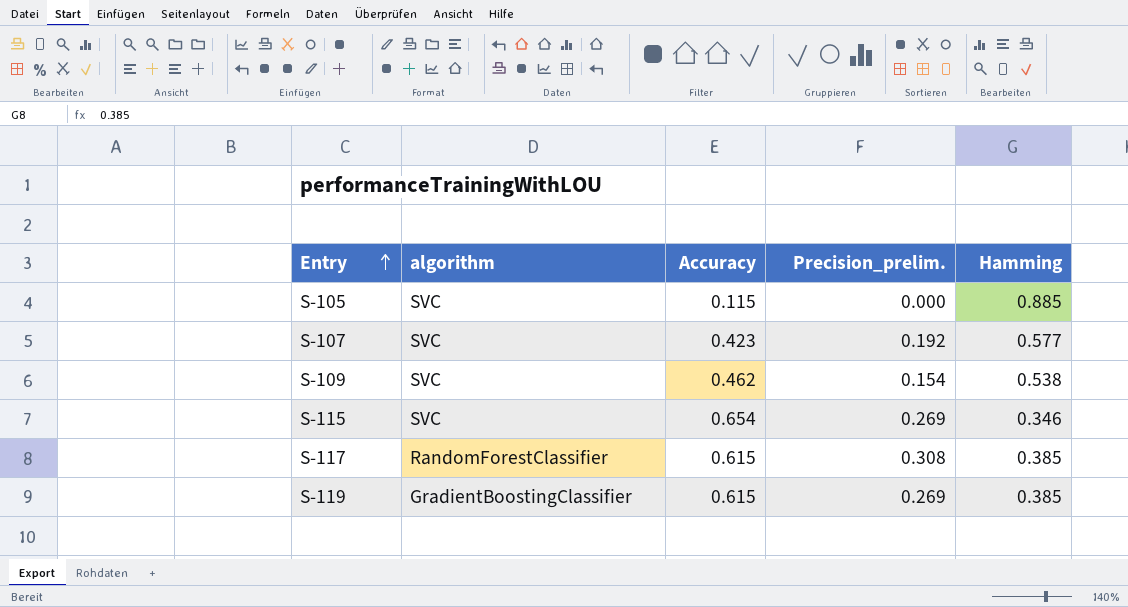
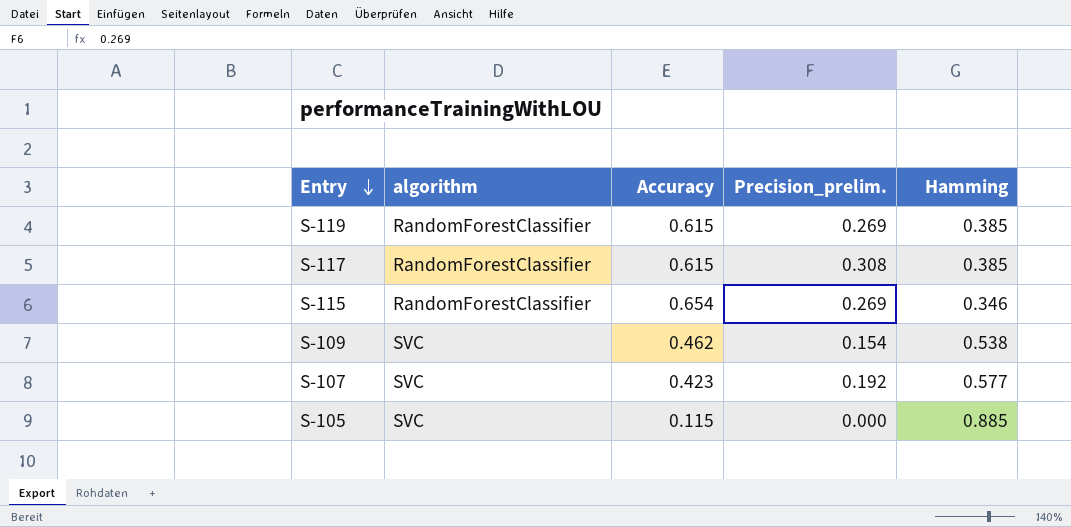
row order: Entry ascending -> Entry descending
S-119 | algorithm: GradientBoostingClassifier -> RandomForestClassifier
S-115 | algorithm: SVC -> RandomForestClassifier

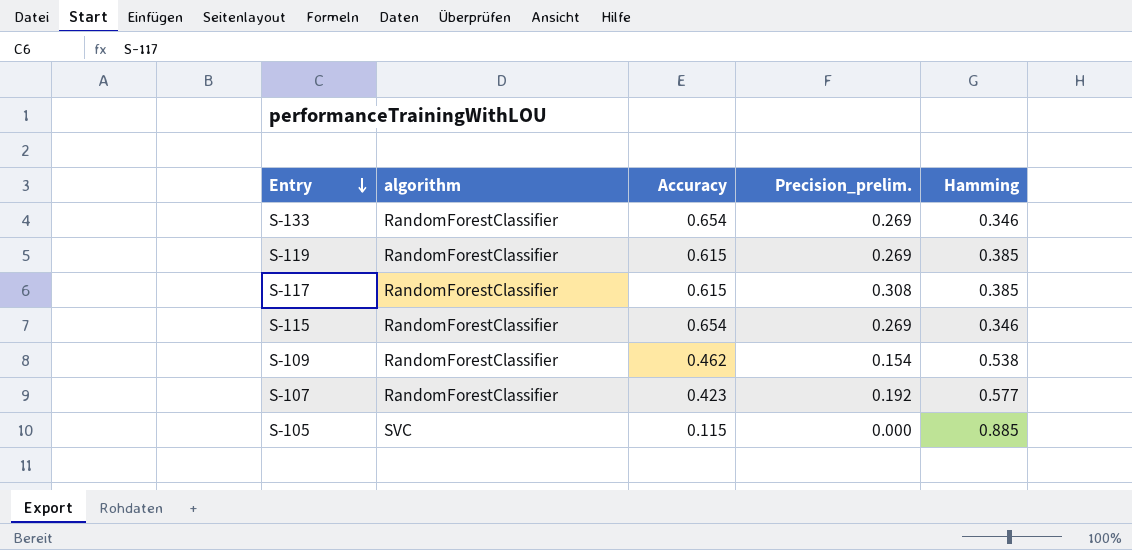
row S-133: none -> RandomForestClassifier | 0.654 | 0.269 | 0.346
S-109 | algorithm: SVC -> RandomForestClassifier
S-107 | algorithm: SVC -> RandomForestClassifier

